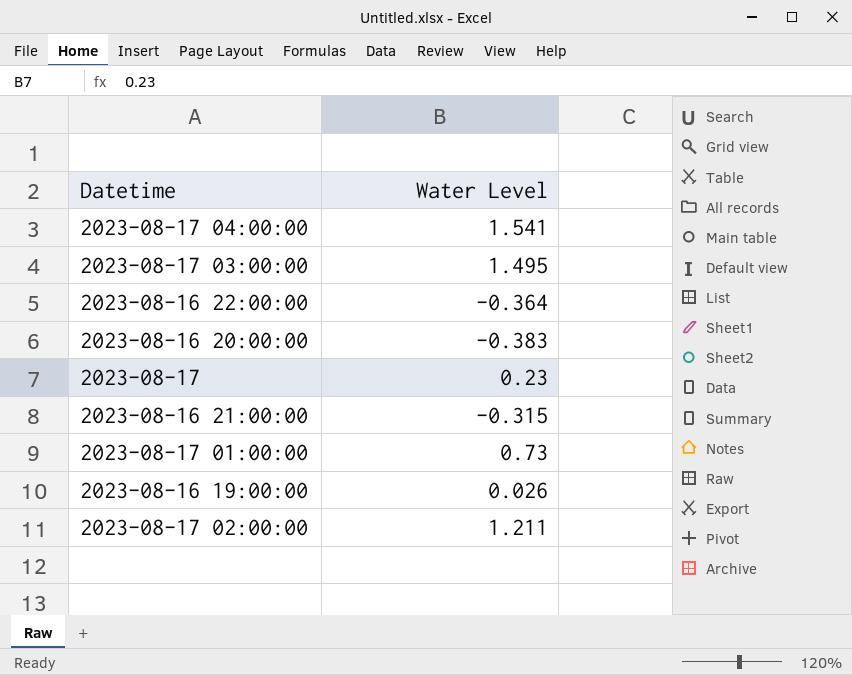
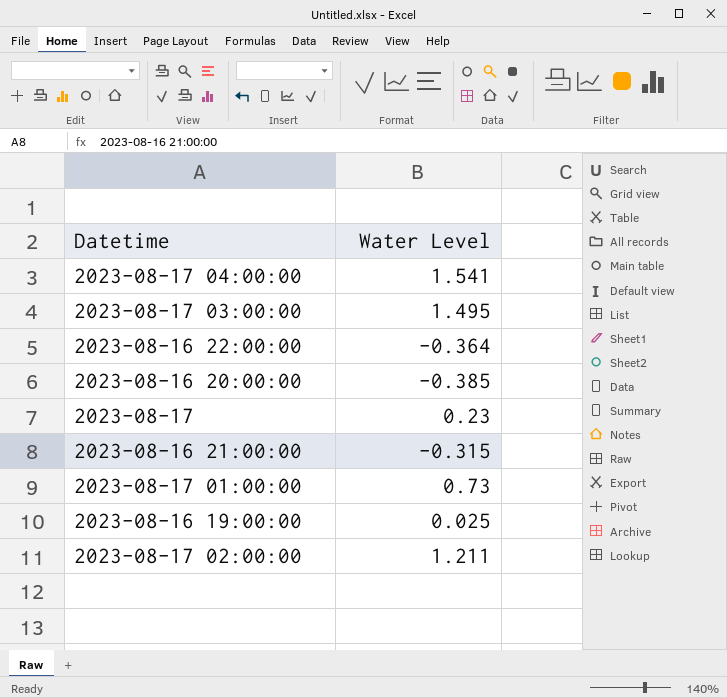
2023-08-16 20:00:00 | Water Level: -0.383 -> -0.385
2023-08-16 19:00:00 | Water Level: 0.026 -> 0.025

